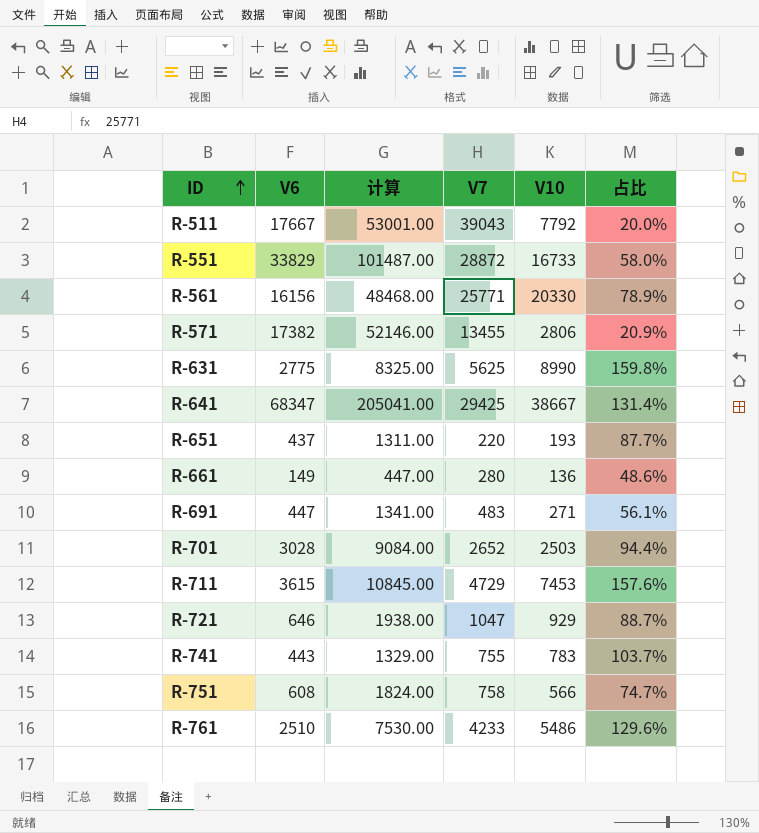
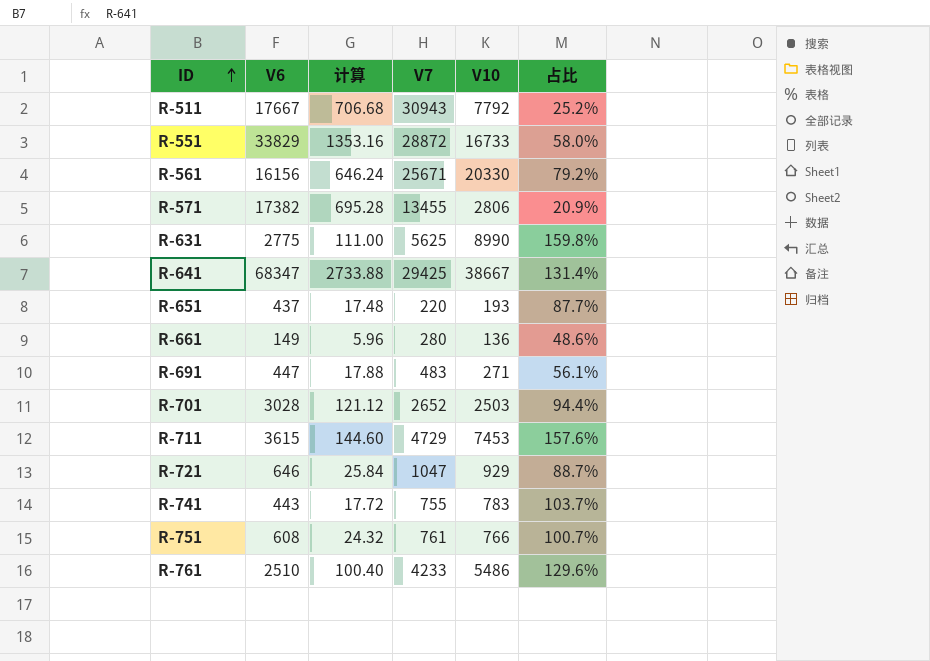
column 计算 | formula: [V6] * 3 -> [V6] * 0.04
R-511 | V7: 39043 -> 30943
R-511 | 占比: 20.0% -> 25.2%
R-561 | V7: 25771 -> 25671
R-561 | 占比: 78.9% -> 79.2%
R-751 | V7: 758 -> 761
R-751 | V10: 566 -> 766
R-751 | 占比: 74.7% -> 100.7%

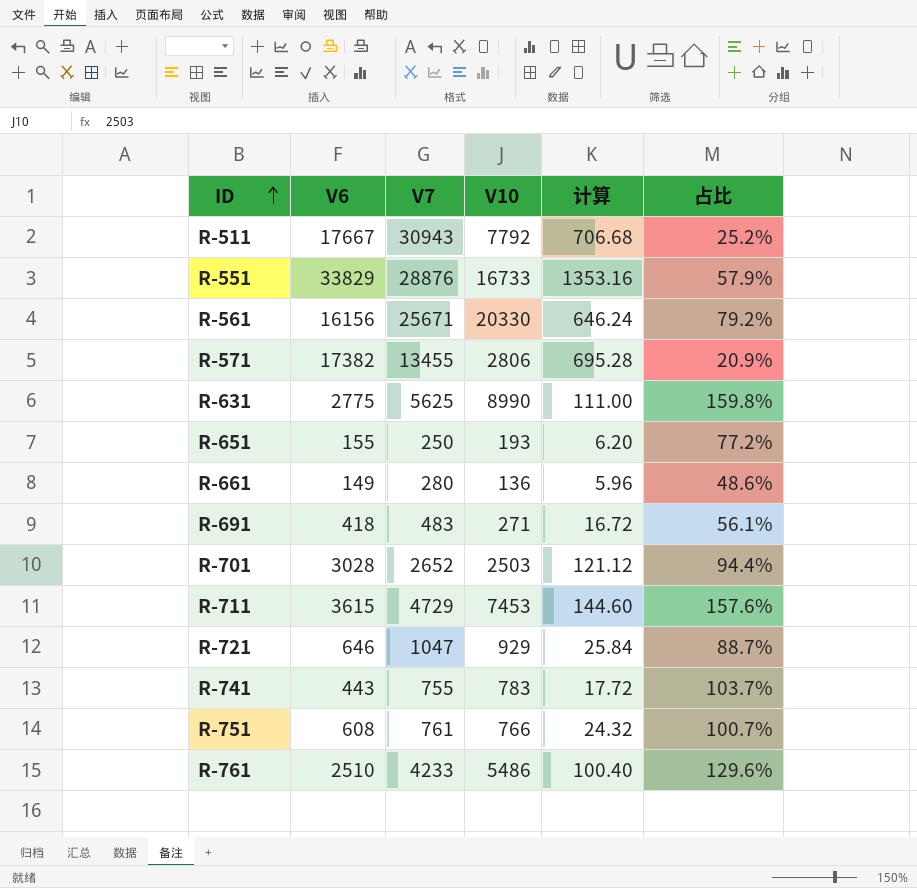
column 计算 | position: 3 -> 5
row R-641: 68347 | 2733.88 | 29425 | 38667 | 131.4% -> none
R-551 | V7: 28872 -> 28876
R-551 | 占比: 58.0% -> 57.9%
R-651 | V6: 437 -> 155
R-651 | V7: 220 -> 250
R-651 | 计算: 17.48 -> 6.20
R-651 | 占比: 87.7% -> 77.2%
R-691 | V6: 447 -> 418
R-691 | 计算: 17.88 -> 16.72

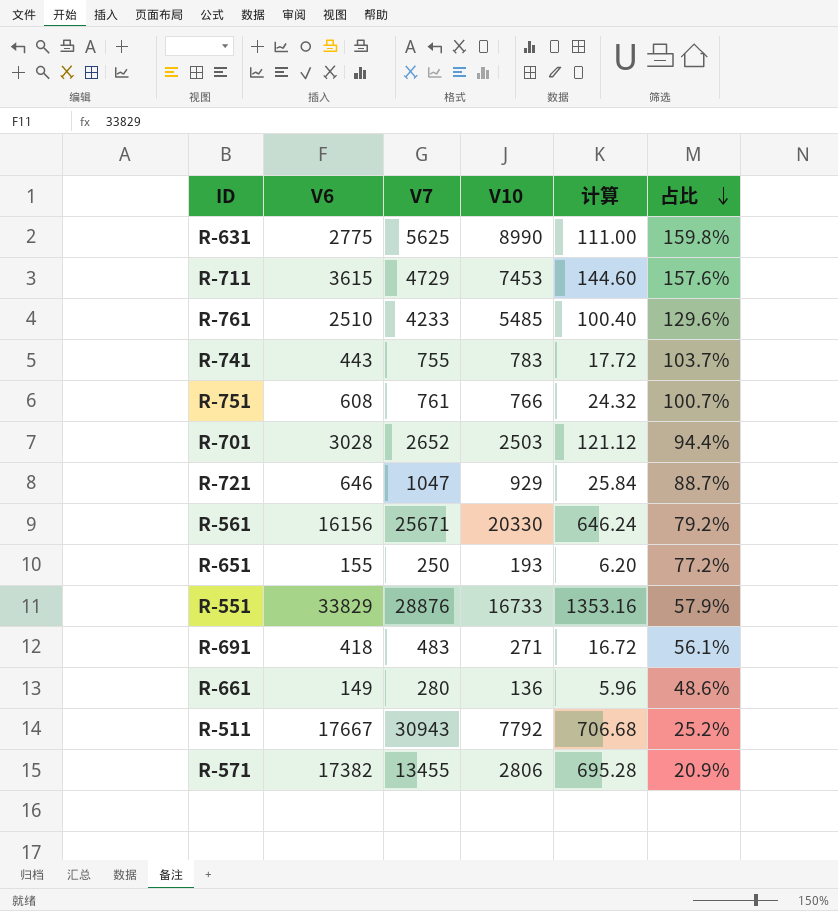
row order: ID ascending -> 占比 descending
R-761 | V10: 5486 -> 5485

